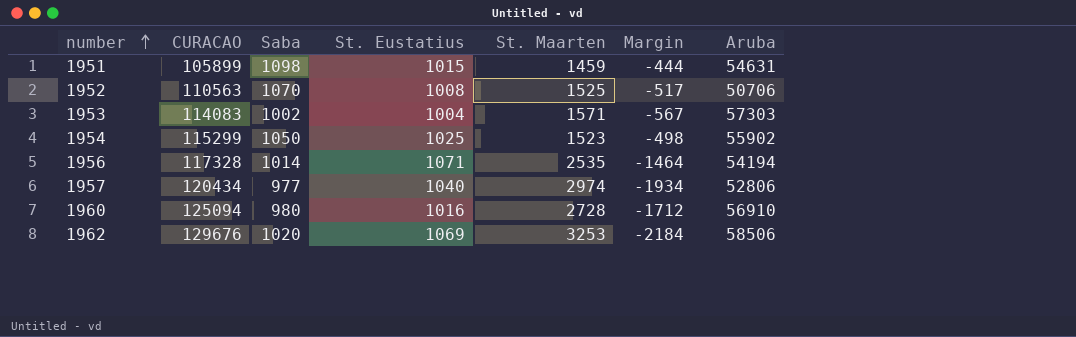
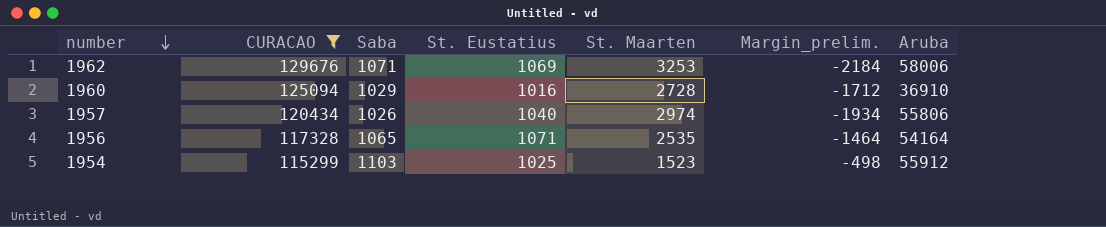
filter: none -> CURACAO >= 115299
row order: number ascending -> number descending
column name: Margin -> Margin_prelim.
1962 | Saba: 1020 -> 1071
1962 | Aruba: 58506 -> 58006
1960 | Saba: 980 -> 1029
1960 | Aruba: 56910 -> 36910
1957 | Saba: 977 -> 1026
1957 | Aruba: 52806 -> 55806
1956 | Saba: 1014 -> 1065
1956 | Aruba: 54194 -> 54164
1954 | Saba: 1050 -> 1103
1954 | Aruba: 55902 -> 55912

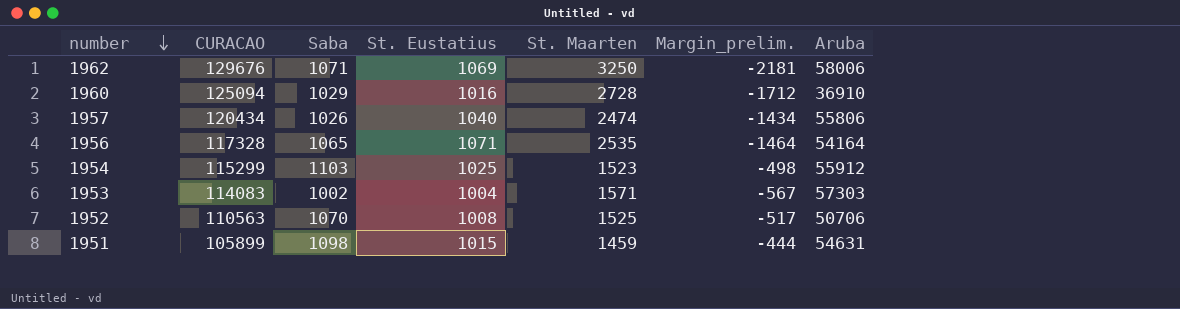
filter: CURACAO >= 115299 -> none
1962 | St. Maarten: 3253 -> 3250
1962 | Margin_prelim.: -2184 -> -2181
1957 | St. Maarten: 2974 -> 2474
1957 | Margin_prelim.: -1934 -> -1434

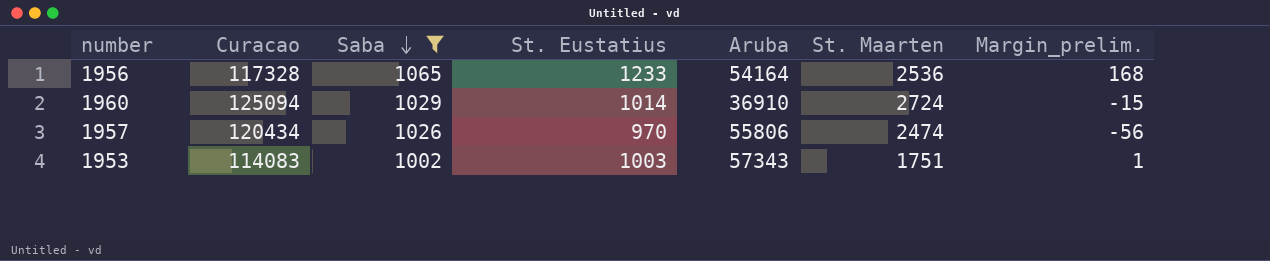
filter: none -> Saba <= 1065
row order: number descending -> Saba descending
column name: CURACAO -> Curacao
column Aruba | position: 7 -> 5
column Margin_prelim. | formula: [St. Eustatius] - [St. Maarten] -> [St. Eustatius] - [Saba]
1956 | St. Eustatius: 1071 -> 1233
1956 | St. Maarten: 2535 -> 2536
1960 | St. Eustatius: 1016 -> 1014
1960 | St. Maarten: 2728 -> 2724
1957 | St. Eustatius: 1040 -> 970
1953 | St. Eustatius: 1004 -> 1003
1953 | Aruba: 57303 -> 57343
1953 | St. Maarten: 1571 -> 1751

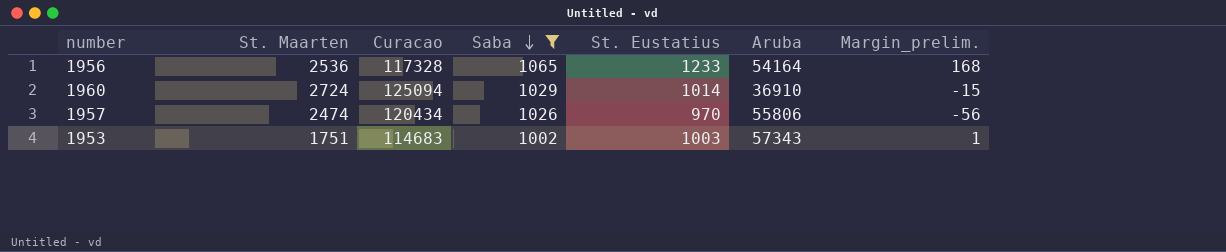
column St. Maarten | position: 6 -> 2
1953 | Curacao: 114083 -> 114683

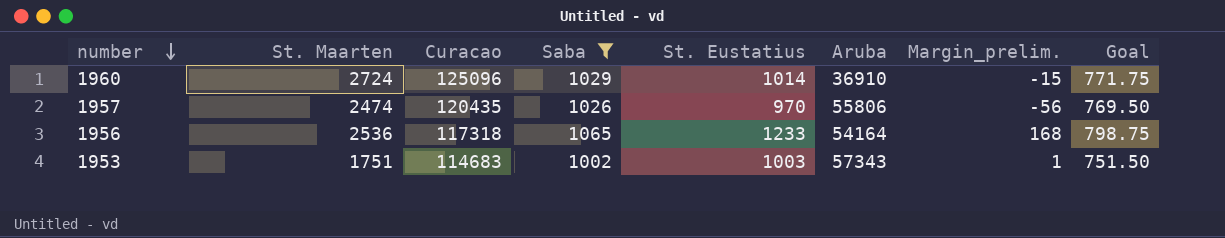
row order: Saba descending -> number descending
column Goal | formula: none -> [Saba] * 0.75
1960 | Curacao: 125094 -> 125096
1957 | Curacao: 120434 -> 120435
1956 | Curacao: 117328 -> 117318

